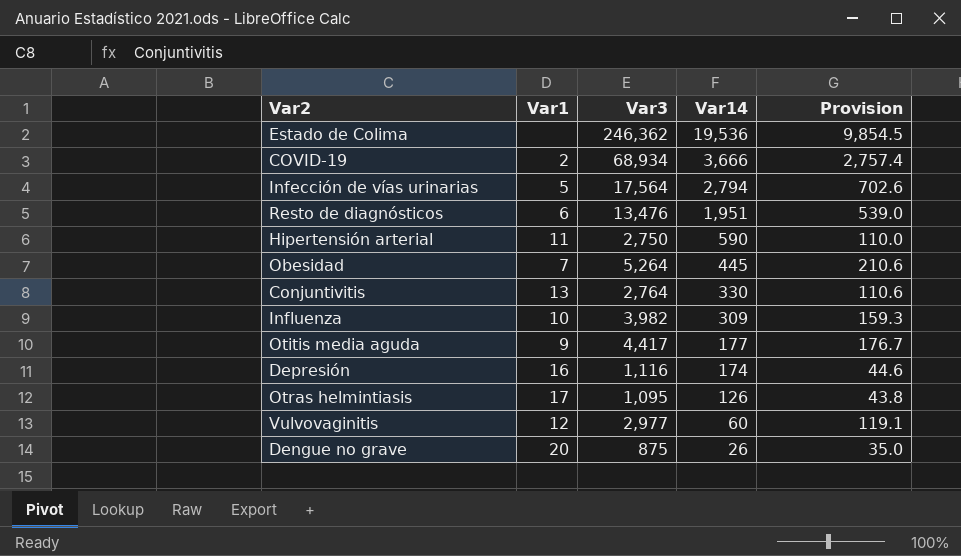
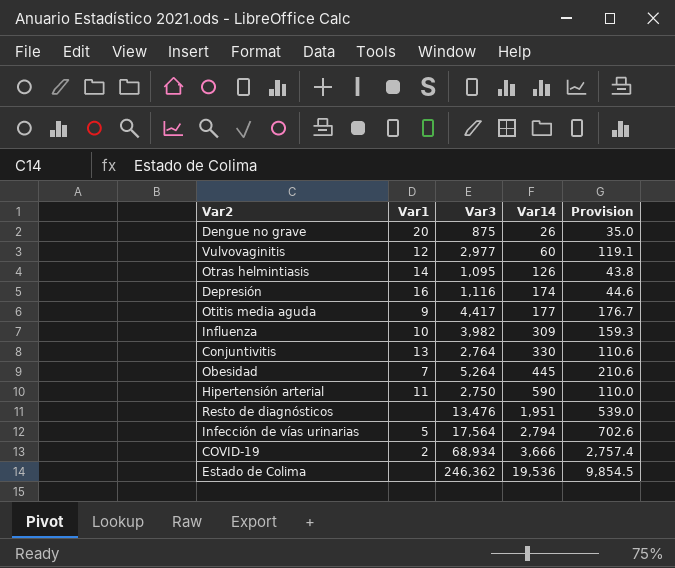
row order: Var14 descending -> Var14 ascending
Otras helmintiasis | Var1: 17 -> 14
Resto de diagnósticos | Var1: 6 -> none

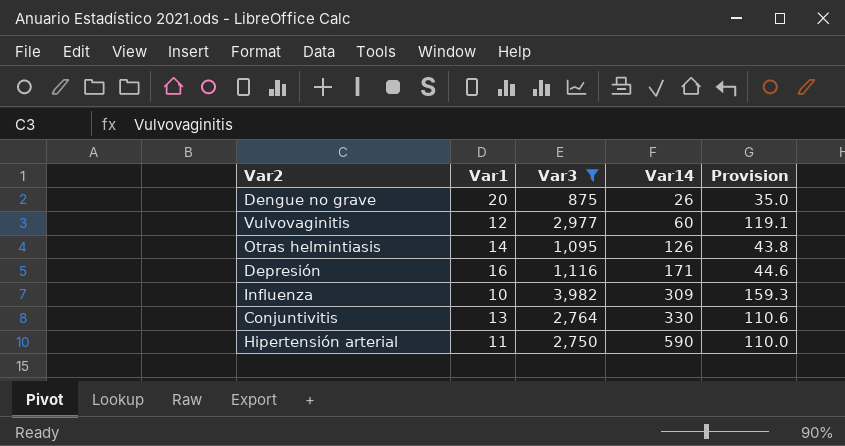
filter: none -> Var3 <= 3,982
Depresión | Var14: 174 -> 171

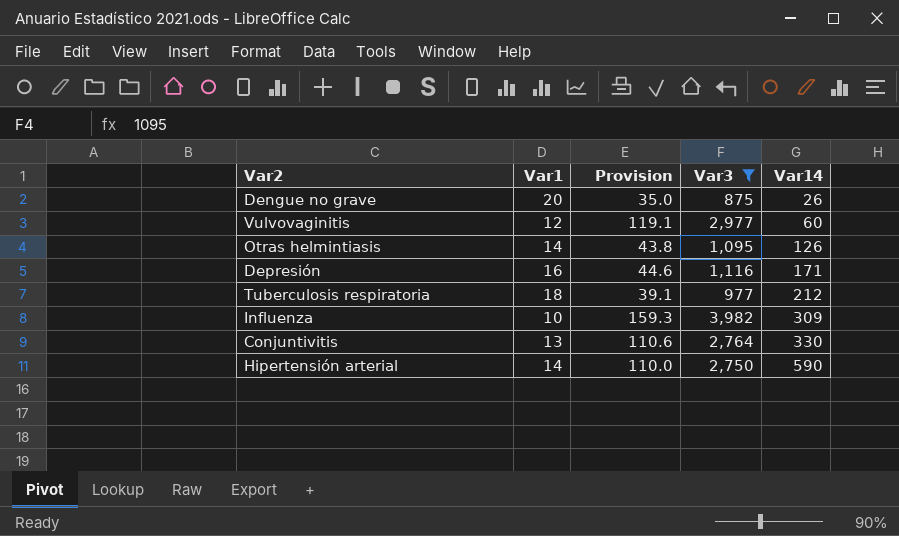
column Provision | position: 5 -> 3
row Tuberculosis respiratoria: none -> 18 | 39.1 | 977 | 212
Hipertensión arterial | Var1: 11 -> 14

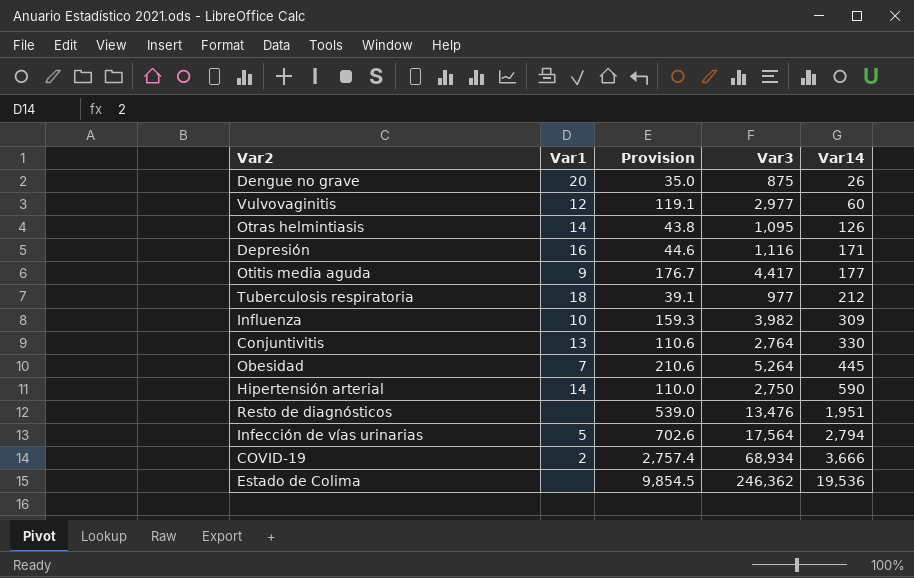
filter: Var3 <= 3,982 -> none

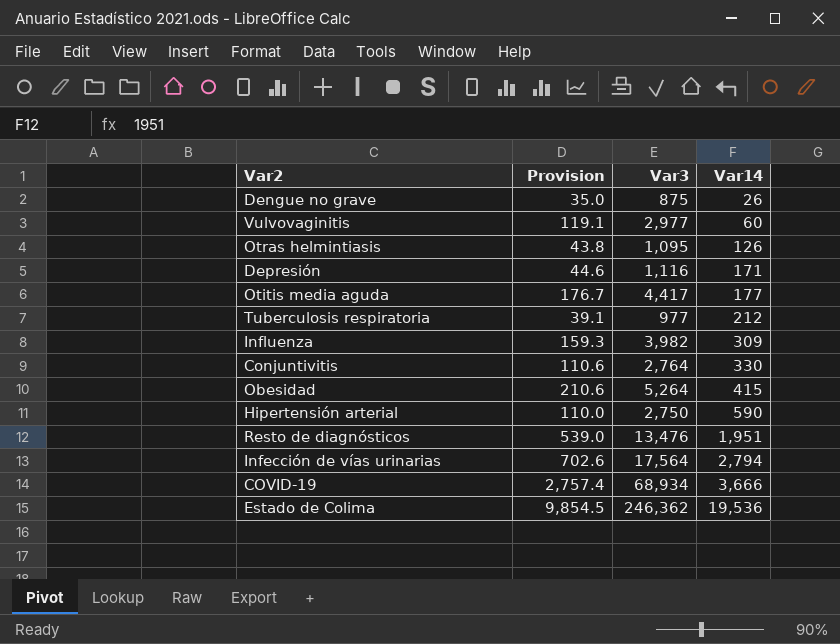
column Var1 | position: 2 -> none
Obesidad | Var14: 445 -> 415

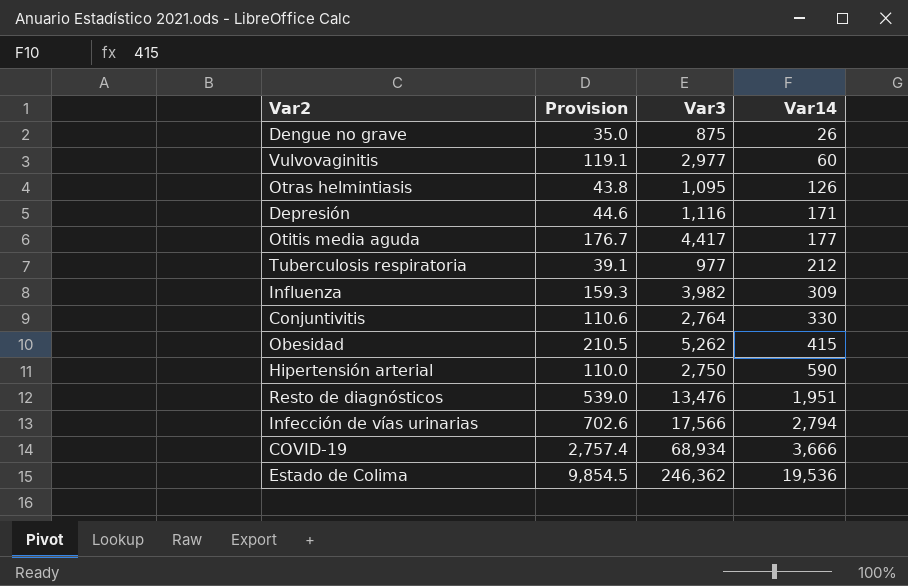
Obesidad | Provision: 210.6 -> 210.5
Obesidad | Var3: 5,264 -> 5,262
Infección de vías urinarias | Var3: 17,564 -> 17,566

